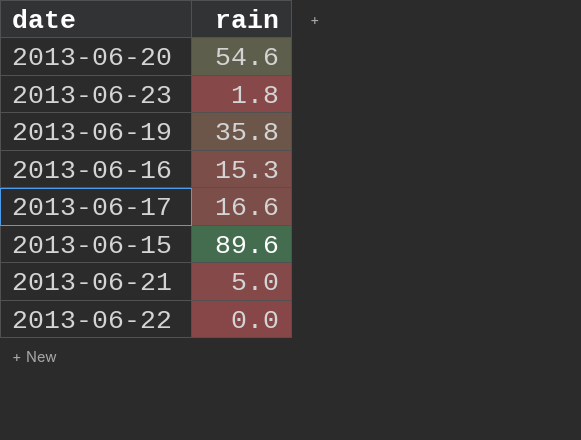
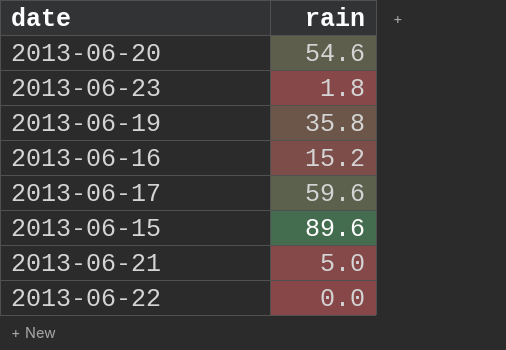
2013-06-16 | rain: 15.3 -> 15.2
2013-06-17 | rain: 16.6 -> 59.6

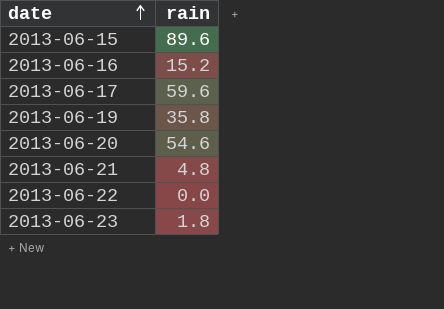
row order: none -> date ascending
2013-06-21 | rain: 5.0 -> 4.8

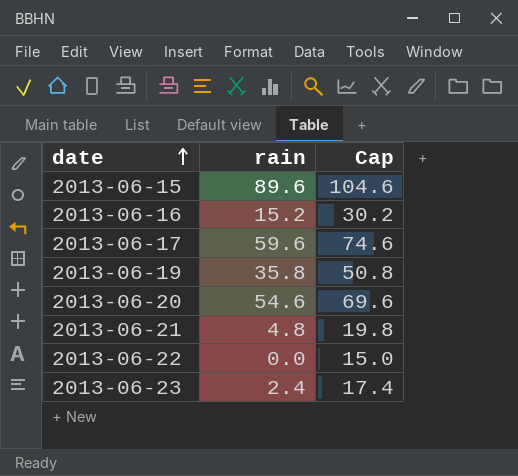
column Cap | formula: none -> [rain] + 15
2013-06-23 | rain: 1.8 -> 2.4

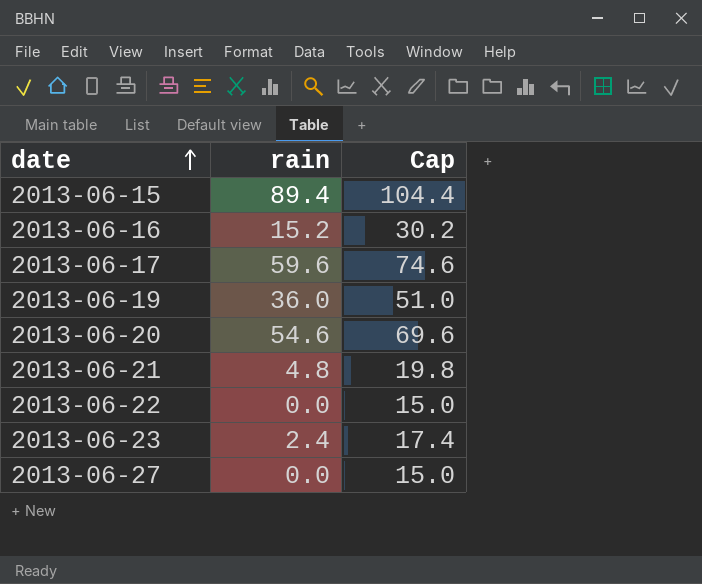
2013-06-15 | rain: 89.6 -> 89.4
2013-06-15 | Cap: 104.6 -> 104.4
2013-06-19 | rain: 35.8 -> 36.0
2013-06-19 | Cap: 50.8 -> 51.0
row 2013-06-27: none -> 0.0 | 15.0

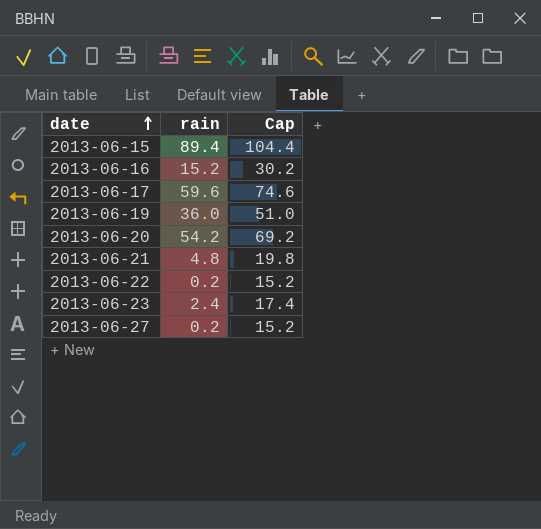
2013-06-20 | rain: 54.6 -> 54.2
2013-06-20 | Cap: 69.6 -> 69.2
2013-06-22 | rain: 0.0 -> 0.2
2013-06-22 | Cap: 15.0 -> 15.2
2013-06-27 | rain: 0.0 -> 0.2
2013-06-27 | Cap: 15.0 -> 15.2

